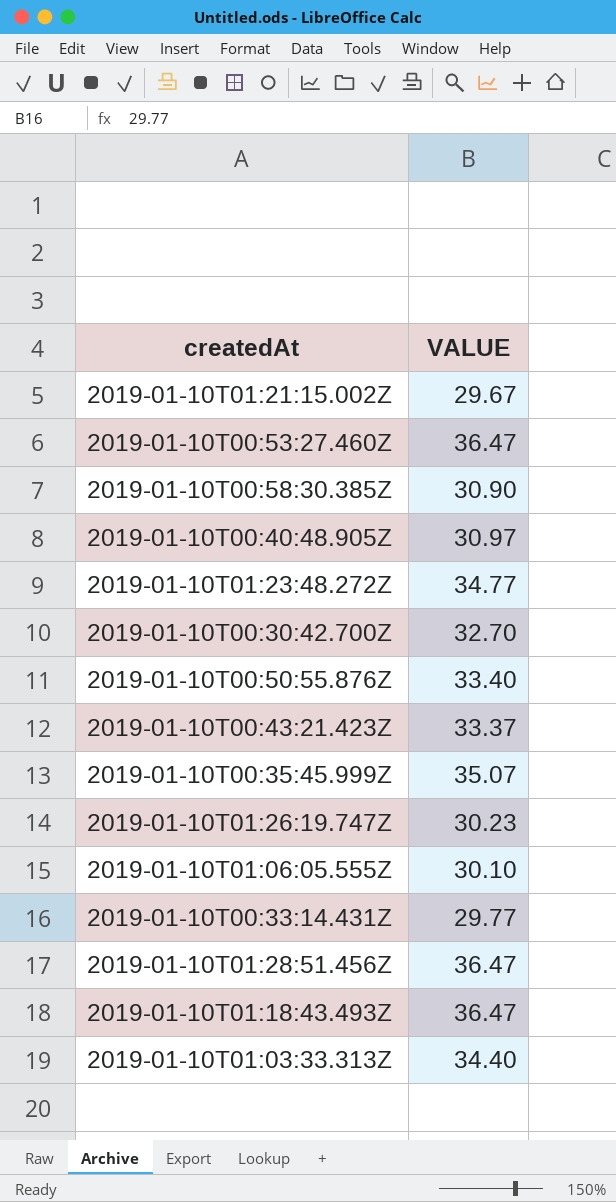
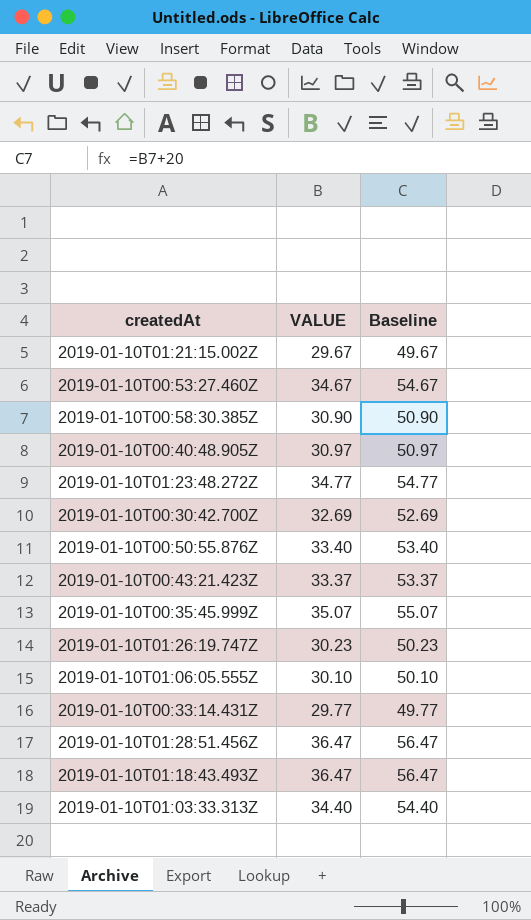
column Baseline | formula: none -> [VALUE] + 20
2019-01-10T00:53:27.460Z | VALUE: 36.47 -> 34.67
2019-01-10T00:30:42.700Z | VALUE: 32.70 -> 32.69

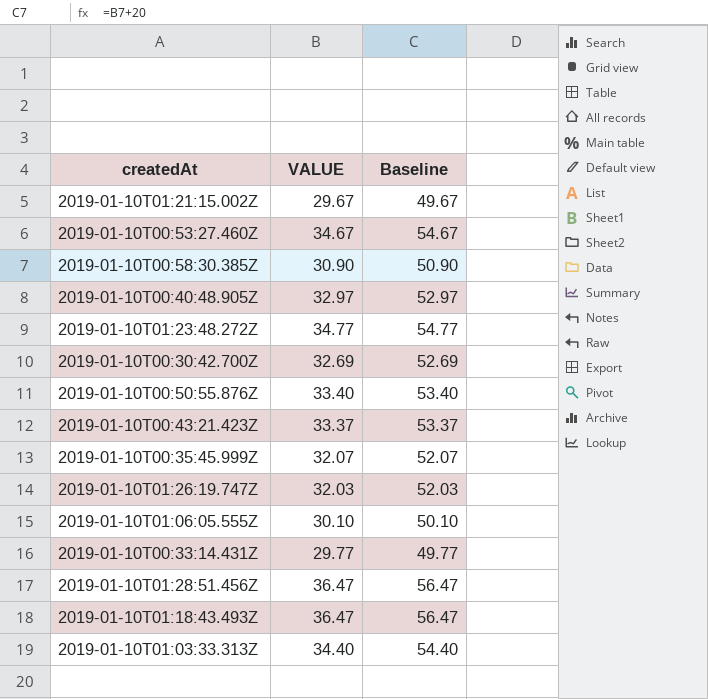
2019-01-10T00:40:48.905Z | VALUE: 30.97 -> 32.97
2019-01-10T00:40:48.905Z | Baseline: 50.97 -> 52.97
2019-01-10T00:35:45.999Z | VALUE: 35.07 -> 32.07
2019-01-10T00:35:45.999Z | Baseline: 55.07 -> 52.07
2019-01-10T01:26:19.747Z | VALUE: 30.23 -> 32.03
2019-01-10T01:26:19.747Z | Baseline: 50.23 -> 52.03

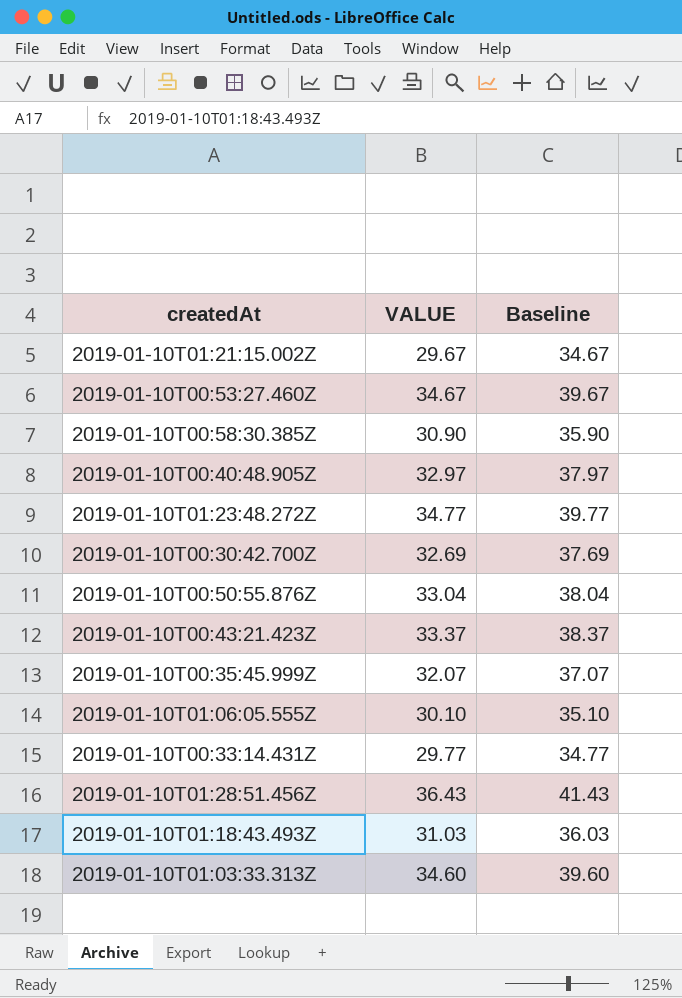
column Baseline | formula: [VALUE] + 20 -> [VALUE] + 5
row 2019-01-10T01:26:19.747Z: 32.03 | 52.03 -> none
2019-01-10T00:50:55.876Z | VALUE: 33.40 -> 33.04
2019-01-10T01:28:51.456Z | VALUE: 36.47 -> 36.43
2019-01-10T01:18:43.493Z | VALUE: 36.47 -> 31.03
2019-01-10T01:03:33.313Z | VALUE: 34.40 -> 34.60

